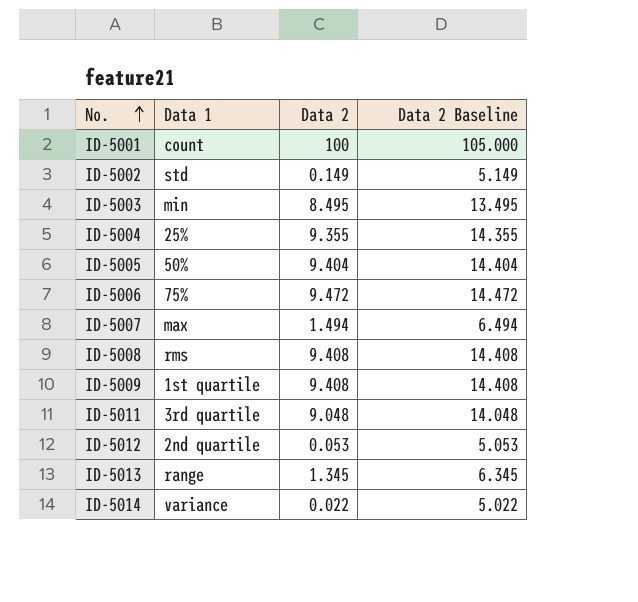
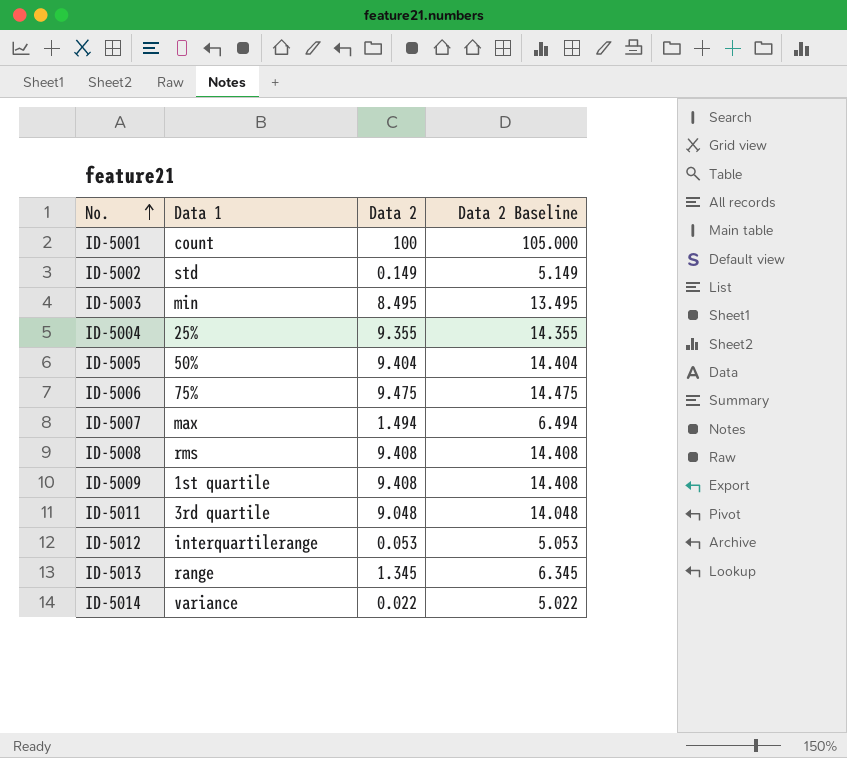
ID-5006 | Data 2: 9.472 -> 9.475
ID-5006 | Data 2 Baseline: 14.472 -> 14.475
ID-5012 | Data 1: 2nd quartile -> interquartilerange

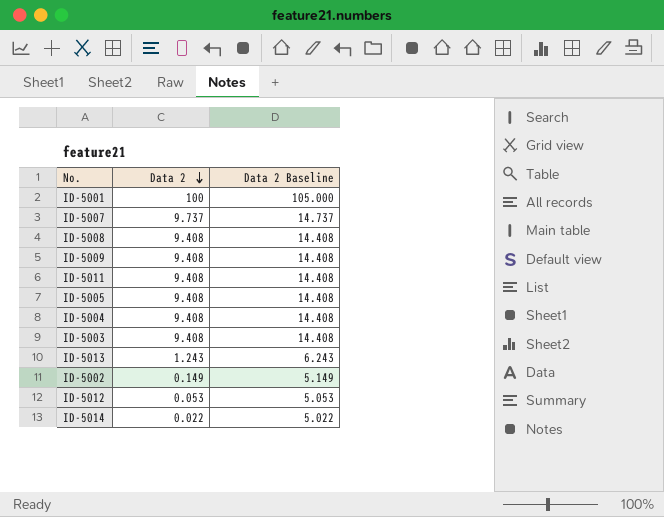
row order: No. ascending -> Data 2 descending
column Data 1 | position: 2 -> none
row ID-5006: 75% | 9.475 | 14.475 -> none
ID-5007 | Data 2: 1.494 -> 9.737
ID-5007 | Data 2 Baseline: 6.494 -> 14.737
ID-5011 | Data 2: 9.048 -> 9.408
ID-5011 | Data 2 Baseline: 14.048 -> 14.408
ID-5005 | Data 2: 9.404 -> 9.408
ID-5005 | Data 2 Baseline: 14.404 -> 14.408
ID-5004 | Data 2: 9.355 -> 9.408
ID-5004 | Data 2 Baseline: 14.355 -> 14.408
ID-5003 | Data 2: 8.495 -> 9.408
ID-5003 | Data 2 Baseline: 13.495 -> 14.408
ID-5013 | Data 2: 1.345 -> 1.243
ID-5013 | Data 2 Baseline: 6.345 -> 6.243

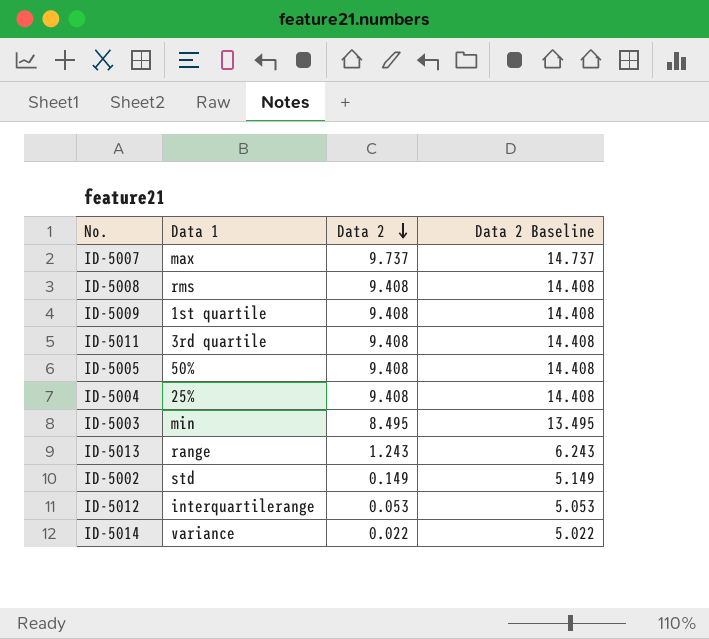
column Data 1 | position: none -> 2
row ID-5001: 100 | 105.000 -> none
ID-5003 | Data 2: 9.408 -> 8.495
ID-5003 | Data 2 Baseline: 14.408 -> 13.495

